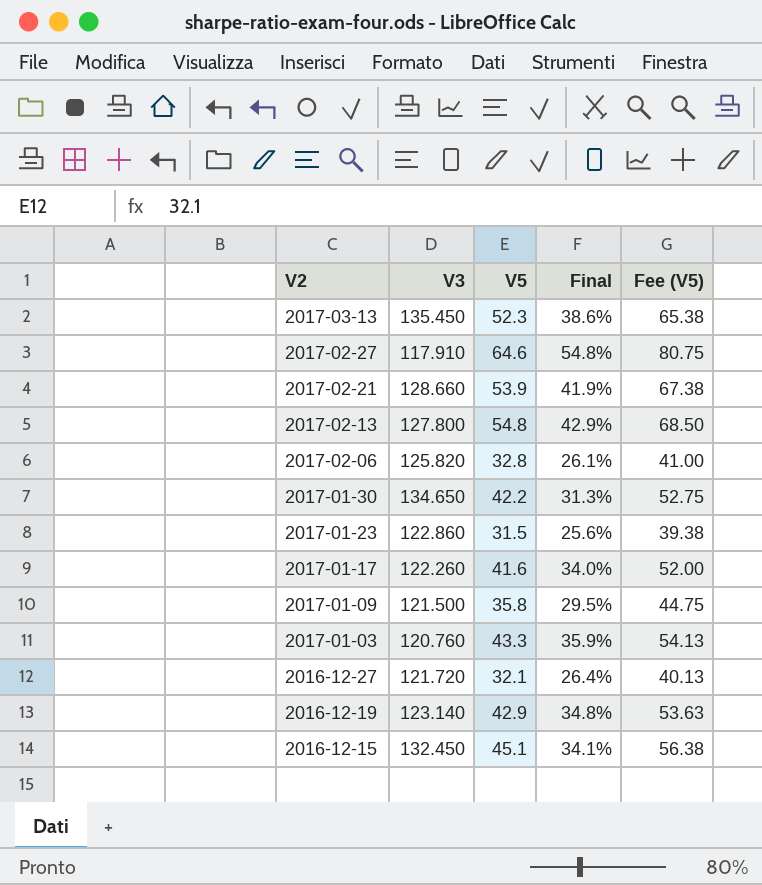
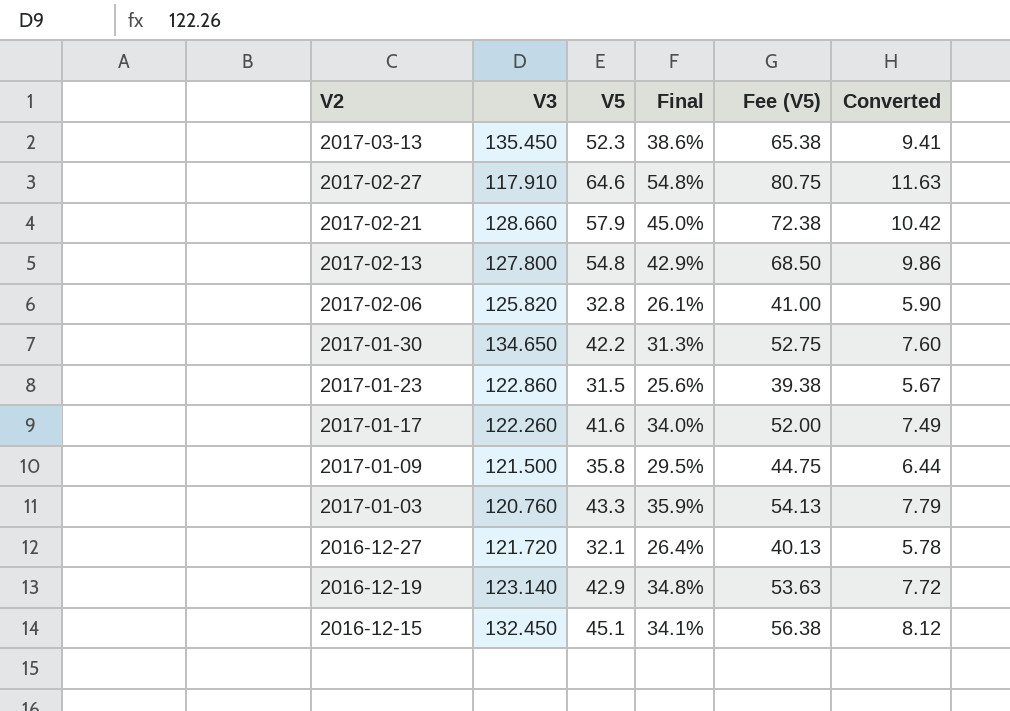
column Converted | formula: none -> [V5] * 0.18
2017-02-21 | V5: 53.9 -> 57.9
2017-02-21 | Final: 41.9% -> 45.0%
2017-02-21 | Fee (V5): 67.38 -> 72.38

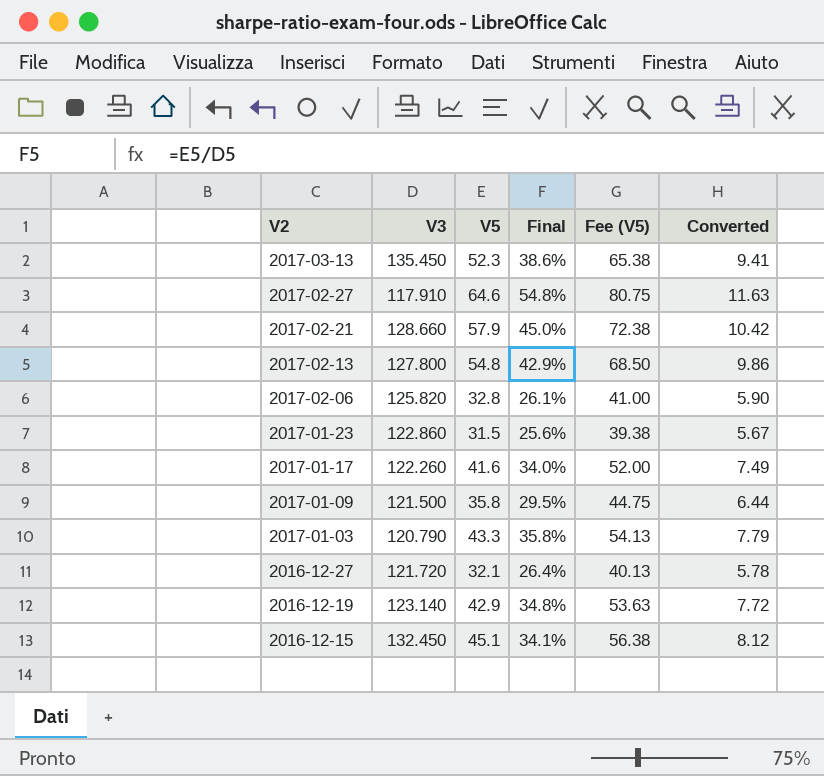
row 2017-01-30: 134.650 | 42.2 | 31.3% | 52.75 | 7.60 -> none
2017-01-03 | V3: 120.760 -> 120.790
2017-01-03 | Final: 35.9% -> 35.8%

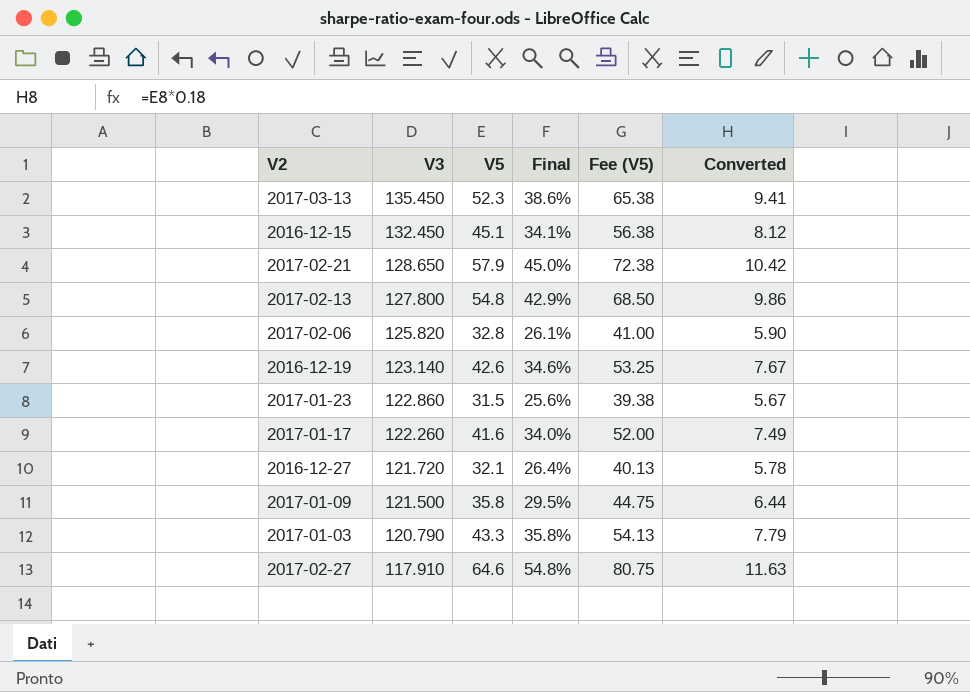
row order: V2 descending -> V3 descending
2017-02-21 | V3: 128.660 -> 128.650
2016-12-19 | V5: 42.9 -> 42.6
2016-12-19 | Final: 34.8% -> 34.6%
2016-12-19 | Fee (V5): 53.63 -> 53.25
2016-12-19 | Converted: 7.72 -> 7.67

